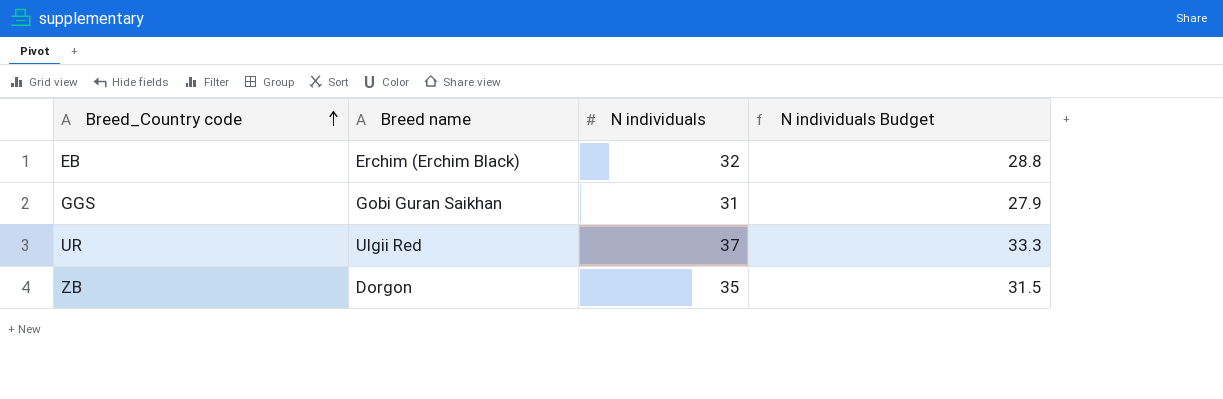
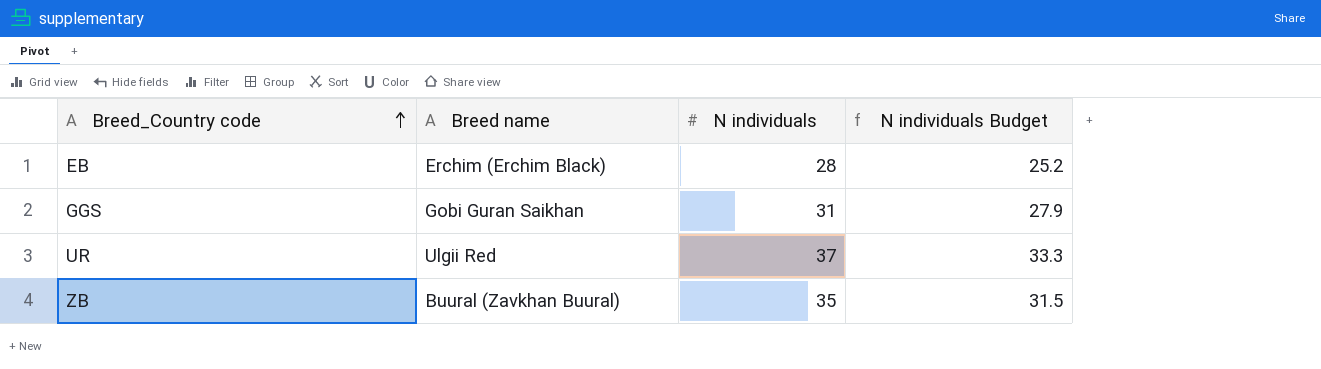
EB | N individuals: 32 -> 28
EB | N individuals Budget: 28.8 -> 25.2
ZB | Breed name: Dorgon -> Buural (Zavkhan Buural)

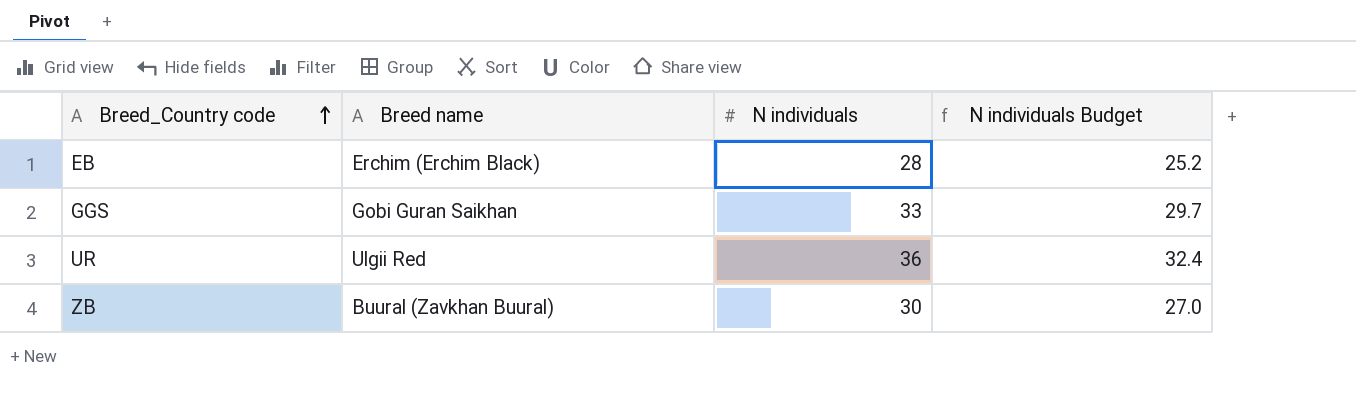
GGS | N individuals: 31 -> 33
GGS | N individuals Budget: 27.9 -> 29.7
UR | N individuals: 37 -> 36
UR | N individuals Budget: 33.3 -> 32.4
ZB | N individuals: 35 -> 30
ZB | N individuals Budget: 31.5 -> 27.0

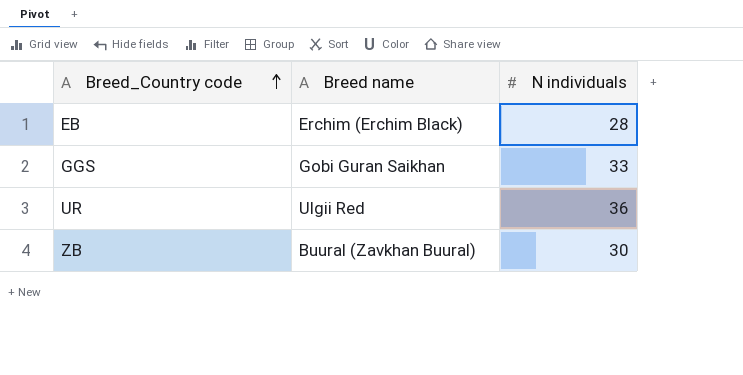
column N individuals Budget | formula: [N individuals] * 0.9 -> none

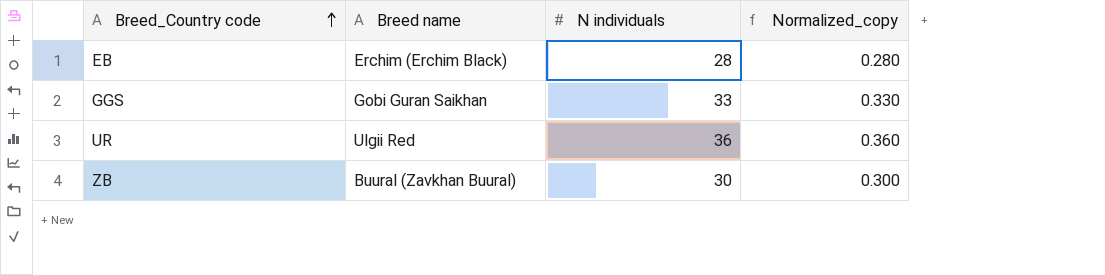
column Normalized_copy | formula: none -> [N individuals] * 0.01

